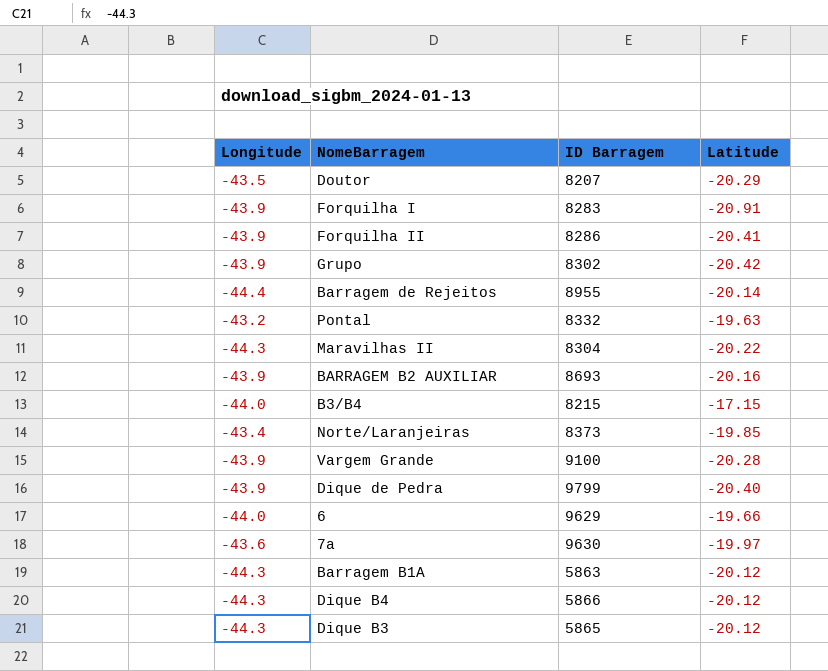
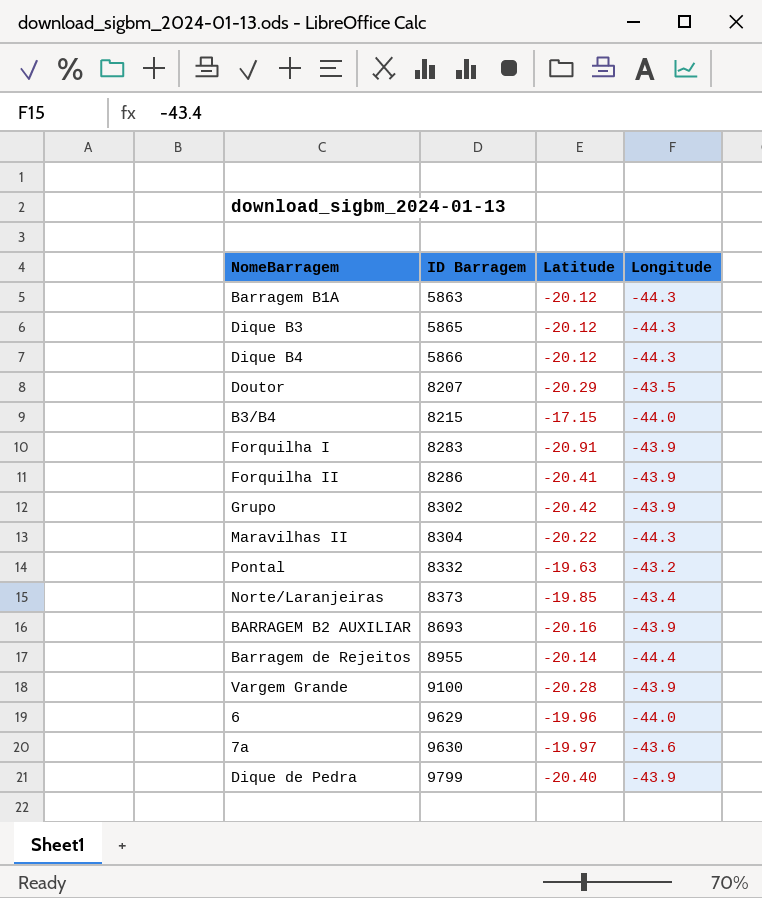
row order: none -> ID Barragem ascending
column Longitude | position: 1 -> 4
6 | Latitude: -19.66 -> -19.96

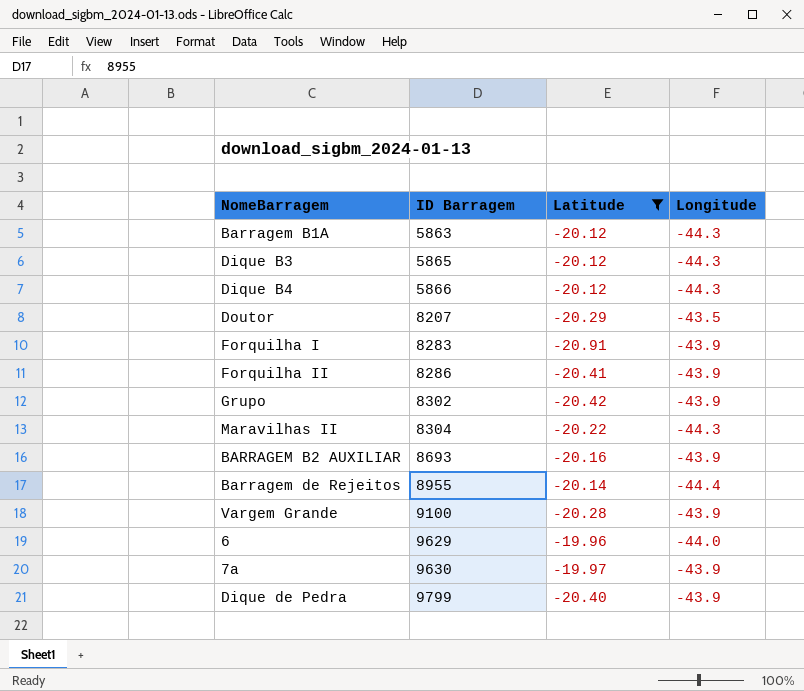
filter: none -> Latitude <= -19.96
7a | Longitude: -43.6 -> -43.9

